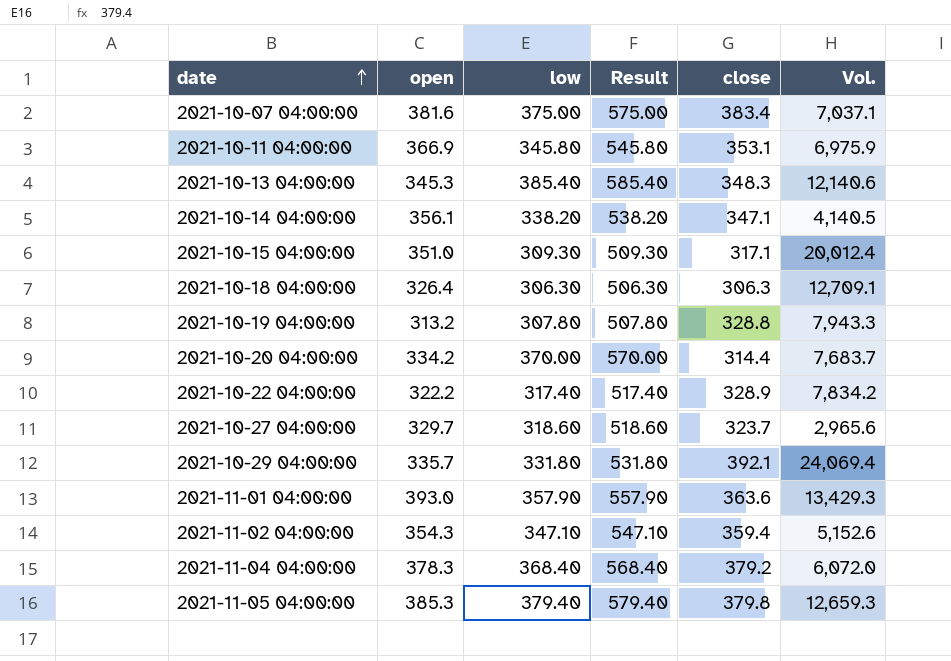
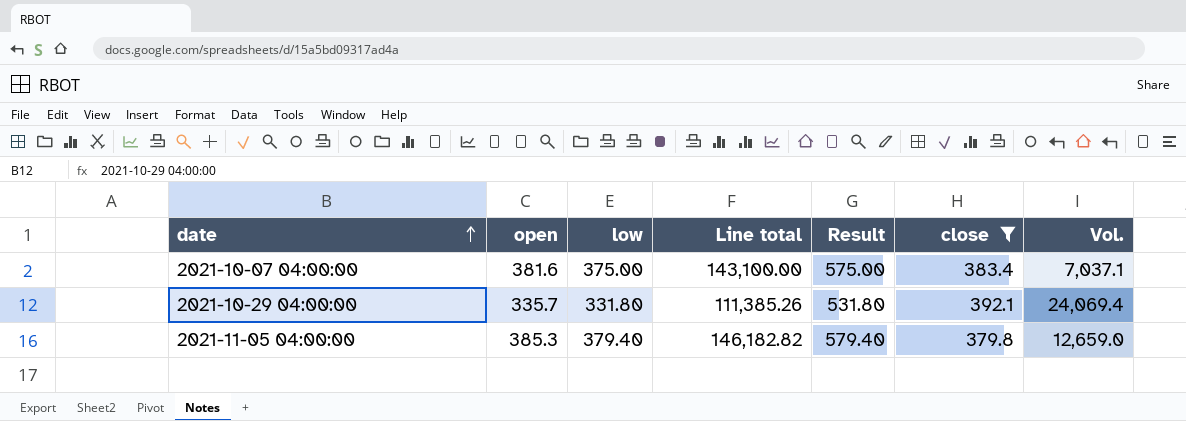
filter: none -> close >= 379.8
column Line total | formula: none -> [open] * [low]
2021-11-05 04:00:00 | Vol.: 12,659.3 -> 12,659.0

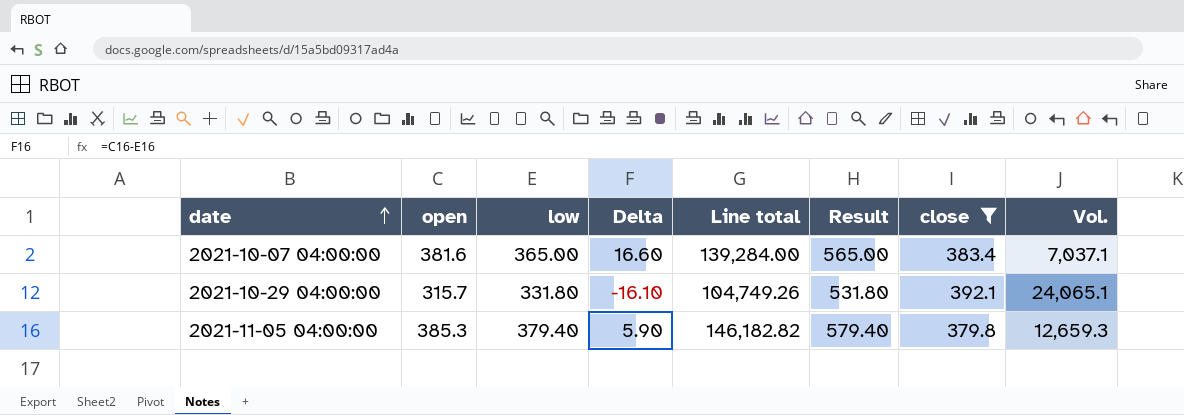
column Delta | formula: none -> [open] - [low]
2021-10-07 04:00:00 | low: 375.00 -> 365.00
2021-10-07 04:00:00 | Line total: 143,100.00 -> 139,284.00
2021-10-07 04:00:00 | Result: 575.00 -> 565.00
2021-10-29 04:00:00 | open: 335.7 -> 315.7
2021-10-29 04:00:00 | Line total: 111,385.26 -> 104,749.26
2021-10-29 04:00:00 | Vol.: 24,069.4 -> 24,065.1
2021-11-05 04:00:00 | Vol.: 12,659.0 -> 12,659.3

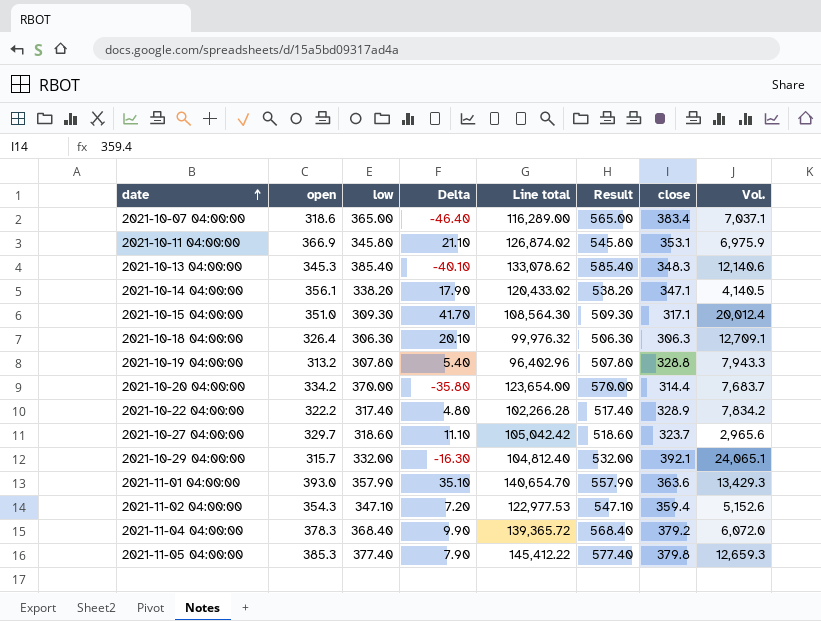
filter: close >= 379.8 -> none
2021-10-07 04:00:00 | open: 381.6 -> 318.6
2021-10-07 04:00:00 | Delta: 16.60 -> -46.40
2021-10-07 04:00:00 | Line total: 139,284.00 -> 116,289.00
2021-10-29 04:00:00 | low: 331.80 -> 332.00
2021-10-29 04:00:00 | Delta: -16.10 -> -16.30
2021-10-29 04:00:00 | Line total: 104,749.26 -> 104,812.40
2021-10-29 04:00:00 | Result: 531.80 -> 532.00
2021-11-05 04:00:00 | low: 379.40 -> 377.40
2021-11-05 04:00:00 | Delta: 5.90 -> 7.90
2021-11-05 04:00:00 | Line total: 146,182.82 -> 145,412.22
2021-11-05 04:00:00 | Result: 579.40 -> 577.40

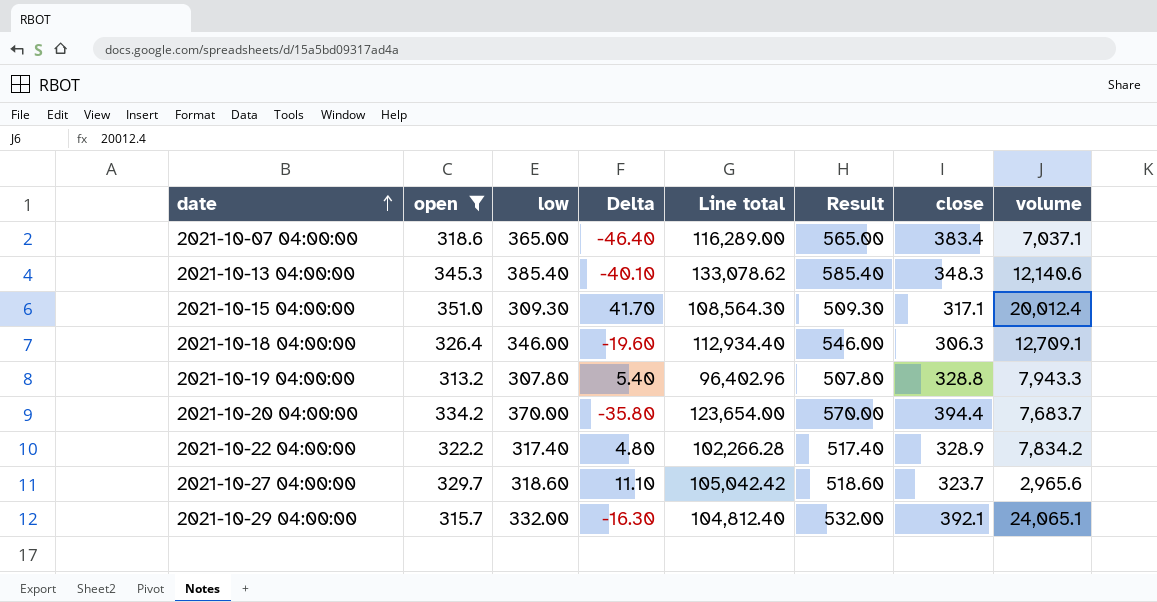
filter: none -> open <= 351.0
column name: Vol. -> volume
2021-10-18 04:00:00 | low: 306.30 -> 346.00
2021-10-18 04:00:00 | Delta: 20.10 -> -19.60
2021-10-18 04:00:00 | Line total: 99,976.32 -> 112,934.40
2021-10-18 04:00:00 | Result: 506.30 -> 546.00
2021-10-20 04:00:00 | close: 314.4 -> 394.4

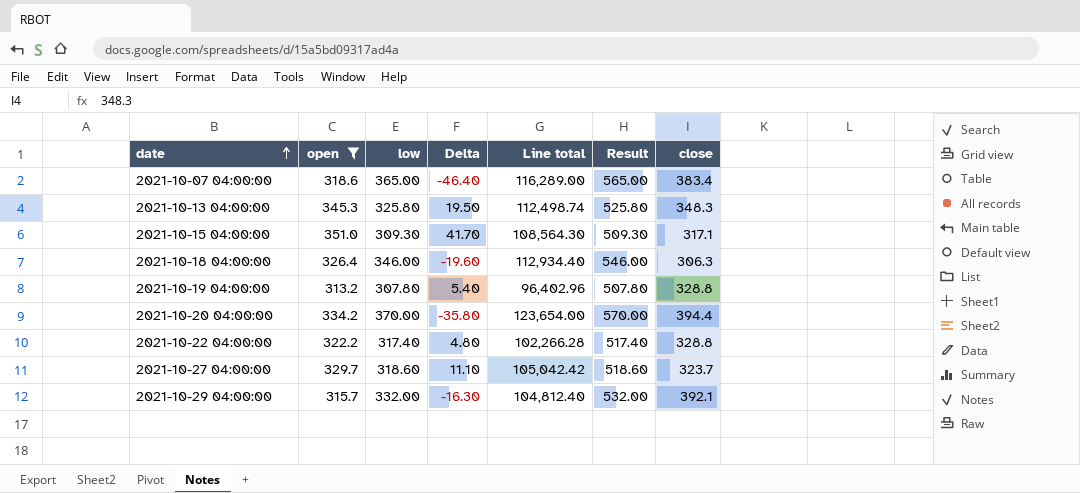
column volume | position: 8 -> none
2021-10-13 04:00:00 | low: 385.40 -> 325.80
2021-10-13 04:00:00 | Delta: -40.10 -> 19.50
2021-10-13 04:00:00 | Line total: 133,078.62 -> 112,498.74
2021-10-13 04:00:00 | Result: 585.40 -> 525.80
2021-10-22 04:00:00 | close: 328.9 -> 328.8

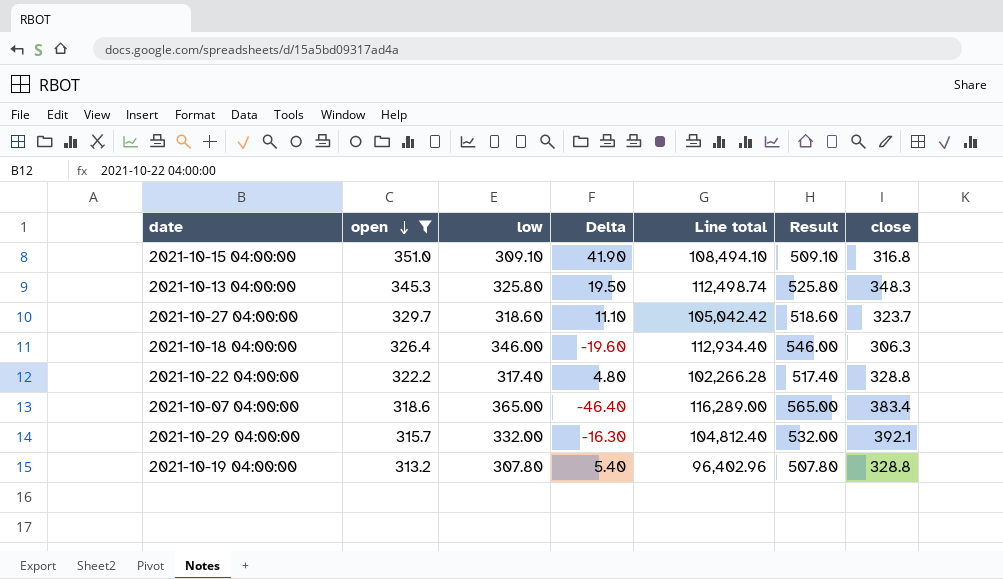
row order: date ascending -> open descending
row 2021-10-20 04:00:00: 334.2 | 370.00 | -35.80 | 123,654.00 | 570.00 | 394.4 -> none
2021-10-15 04:00:00 | low: 309.30 -> 309.10
2021-10-15 04:00:00 | Delta: 41.70 -> 41.90
2021-10-15 04:00:00 | Line total: 108,564.30 -> 108,494.10
2021-10-15 04:00:00 | Result: 509.30 -> 509.10
2021-10-15 04:00:00 | close: 317.1 -> 316.8

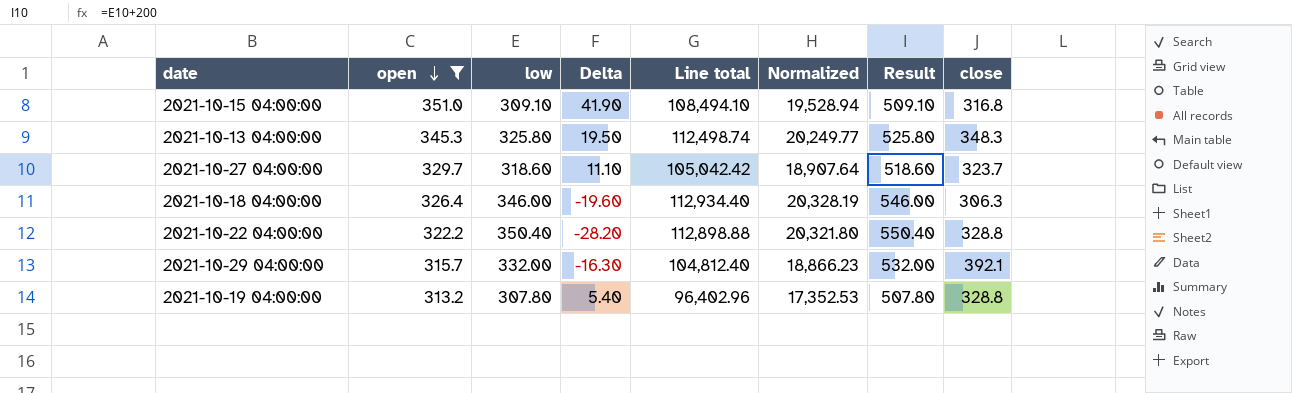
column Normalized | formula: none -> [Line total] * 0.18
row 2021-10-07 04:00:00: 318.6 | 365.00 | -46.40 | 116,289.00 | 565.00 | 383.4 -> none
2021-10-22 04:00:00 | low: 317.40 -> 350.40
2021-10-22 04:00:00 | Delta: 4.80 -> -28.20
2021-10-22 04:00:00 | Line total: 102,266.28 -> 112,898.88
2021-10-22 04:00:00 | Result: 517.40 -> 550.40

